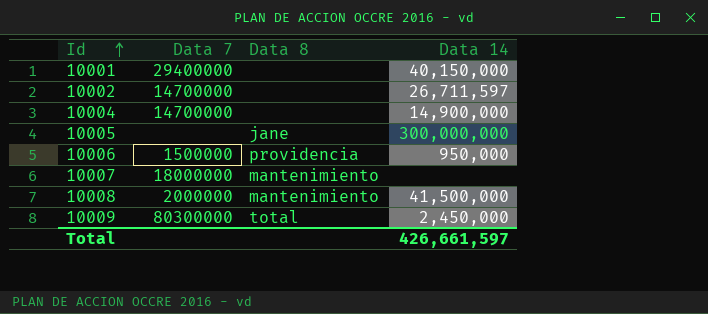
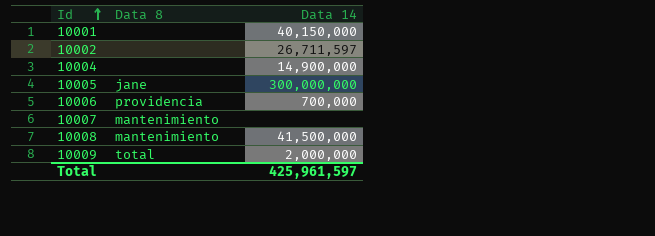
column Data 7 | position: 2 -> none
10006 | Data 14: 950,000 -> 700,000
10009 | Data 14: 2,450,000 -> 2,000,000
Total | Data 14: 426,661,597 -> 425,961,597

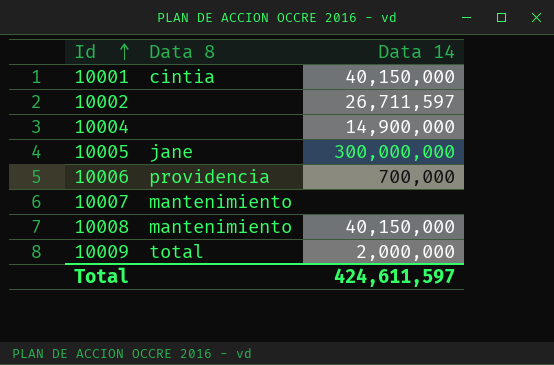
10001 | Data 8: none -> cintia
10008 | Data 14: 41,500,000 -> 40,150,000
Total | Data 14: 425,961,597 -> 424,611,597

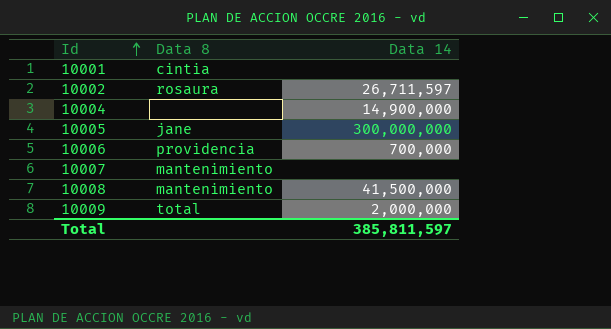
10001 | Data 14: 40,150,000 -> none
10002 | Data 8: none -> rosaura
10008 | Data 14: 40,150,000 -> 41,500,000
Total | Data 14: 424,611,597 -> 385,811,597

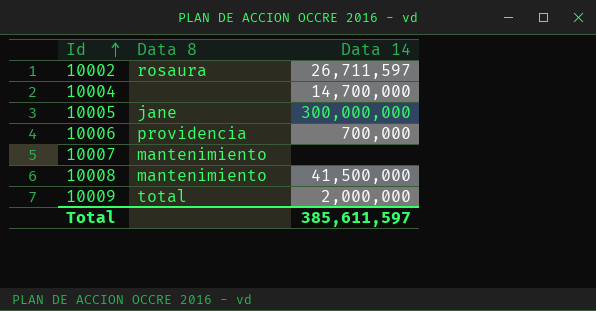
row 10001: cintia | none -> none
10004 | Data 14: 14,900,000 -> 14,700,000
Total | Data 14: 385,811,597 -> 385,611,597

